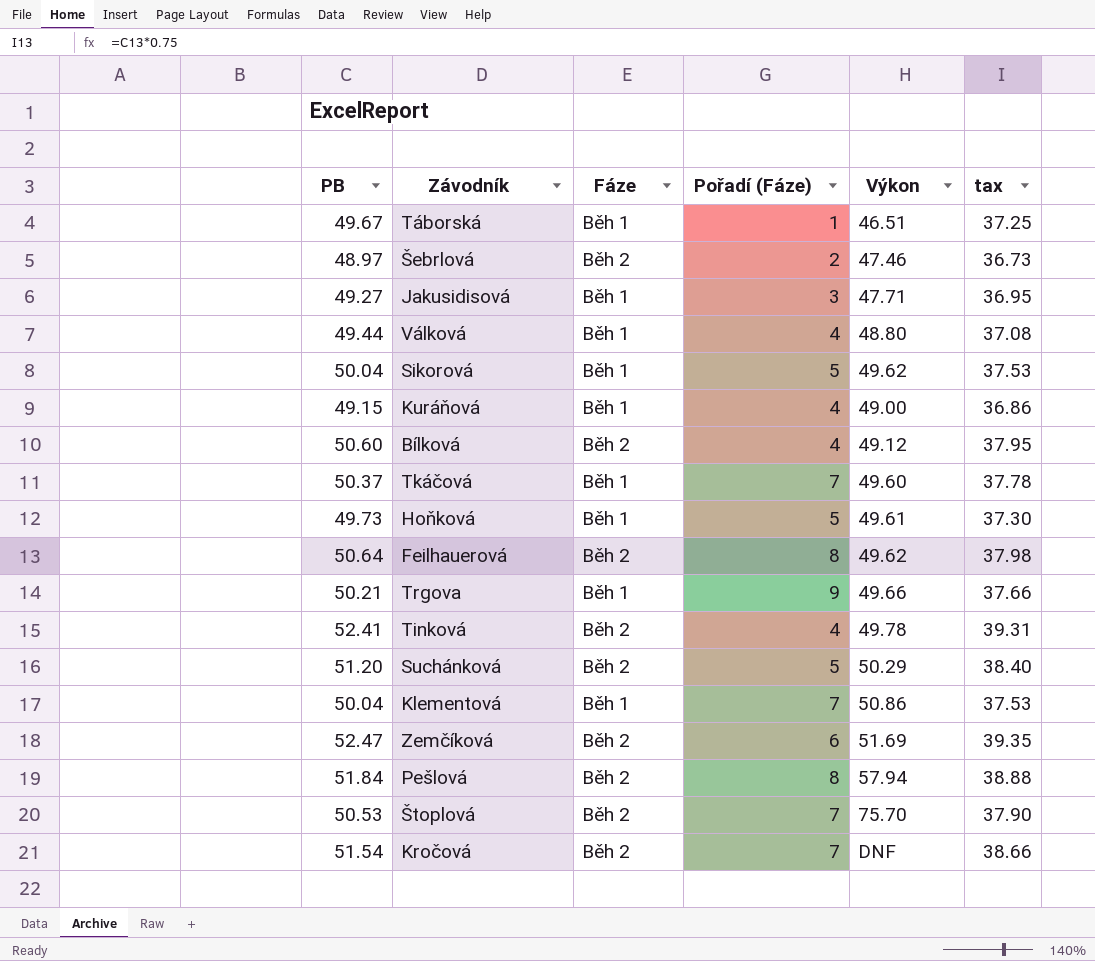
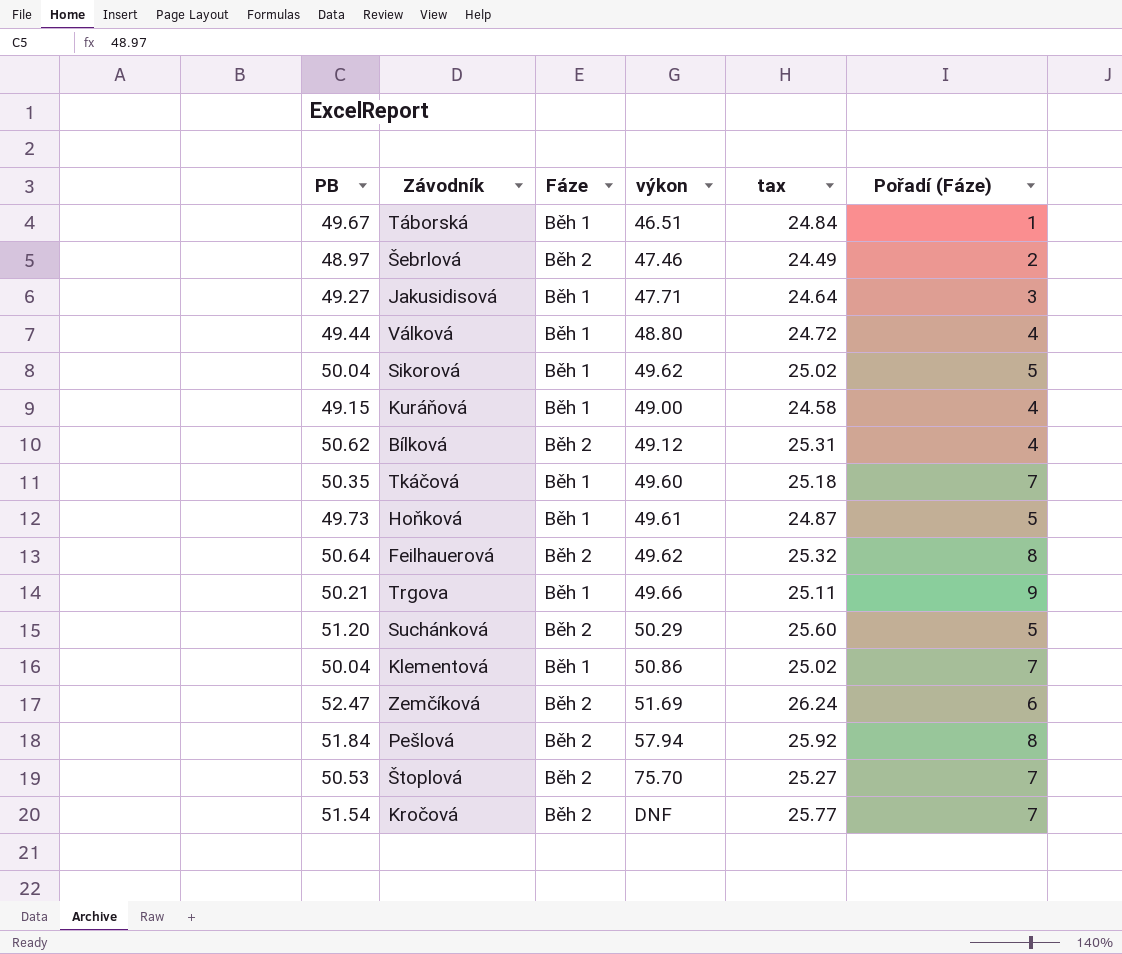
column name: Výkon -> výkon
column tax | formula: [PB] * 0.75 -> [PB] * 0.5
column Pořadí (Fáze) | position: 4 -> 6
row Tinková: 52.41 | Běh 2 | 4 | 49.78 | 39.31 -> none
Bílková | PB: 50.60 -> 50.62
Tkáčová | PB: 50.37 -> 50.35

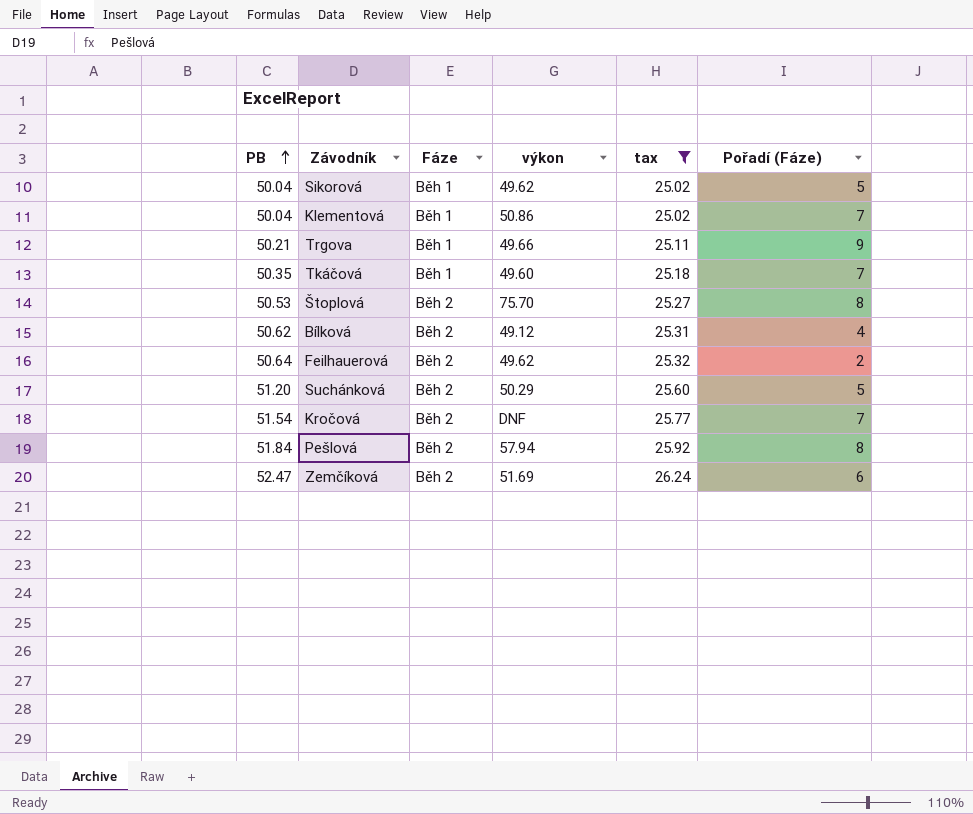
filter: none -> tax >= 25.02
row order: none -> PB ascending
Štoplová | Pořadí (Fáze): 7 -> 8
Feilhauerová | Pořadí (Fáze): 8 -> 2

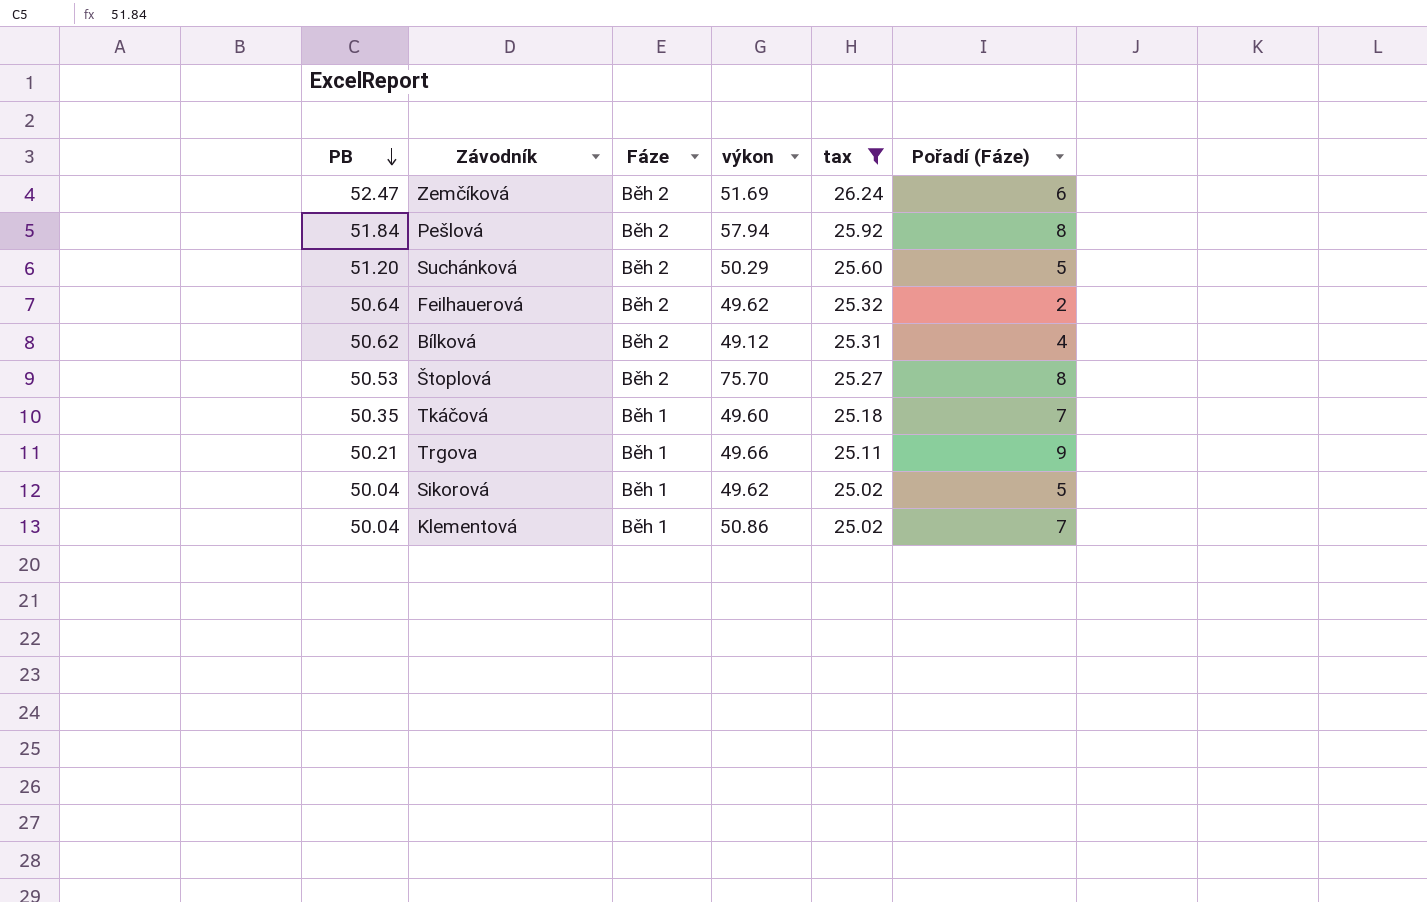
row order: PB ascending -> PB descending
row Kročová: 51.54 | Běh 2 | DNF | 25.77 | 7 -> none

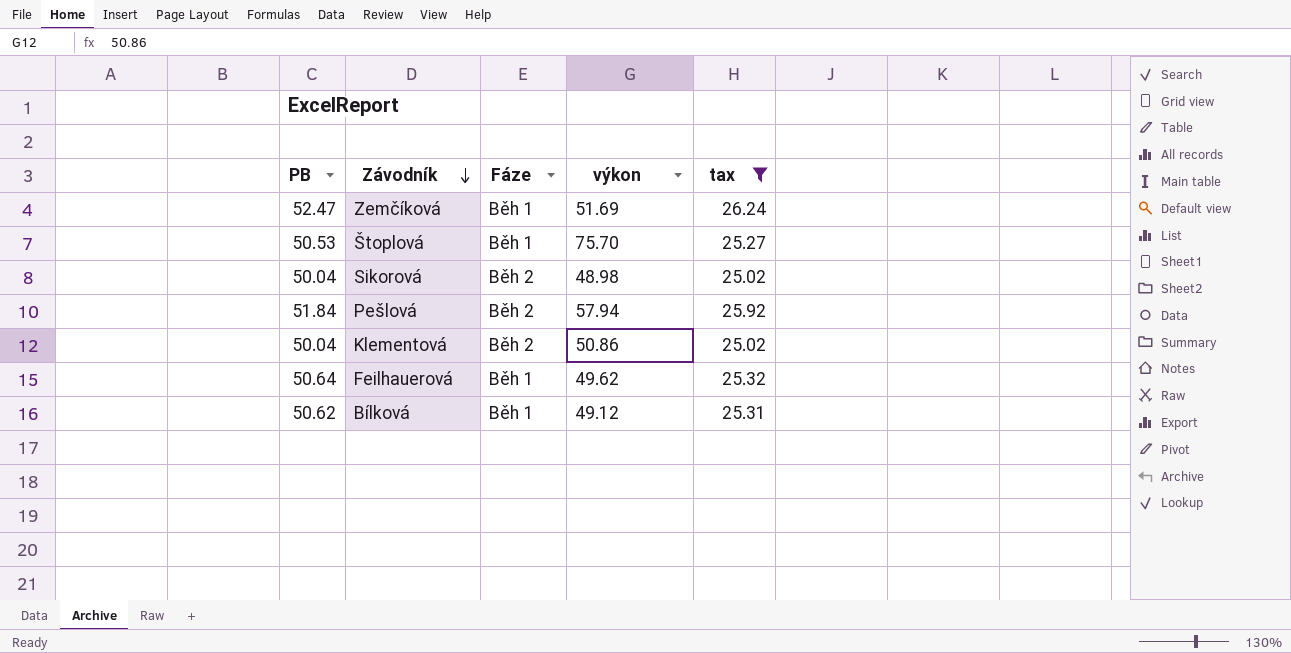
row order: PB descending -> Závodník descending
column Pořadí (Fáze) | position: 6 -> none
row Suchánková: 51.20 | Běh 2 | 50.29 | 25.60 | 5 -> none
row Tkáčová: 50.35 | Běh 1 | 49.60 | 25.18 | 7 -> none
row Trgova: 50.21 | Běh 1 | 49.66 | 25.11 | 9 -> none
Zemčíková | Fáze: Běh 2 -> Běh 1
Štoplová | Fáze: Běh 2 -> Běh 1
Sikorová | Fáze: Běh 1 -> Běh 2
Sikorová | výkon: 49.62 -> 48.98
Klementová | Fáze: Běh 1 -> Běh 2
Feilhauerová | Fáze: Běh 2 -> Běh 1
Bílková | Fáze: Běh 2 -> Běh 1

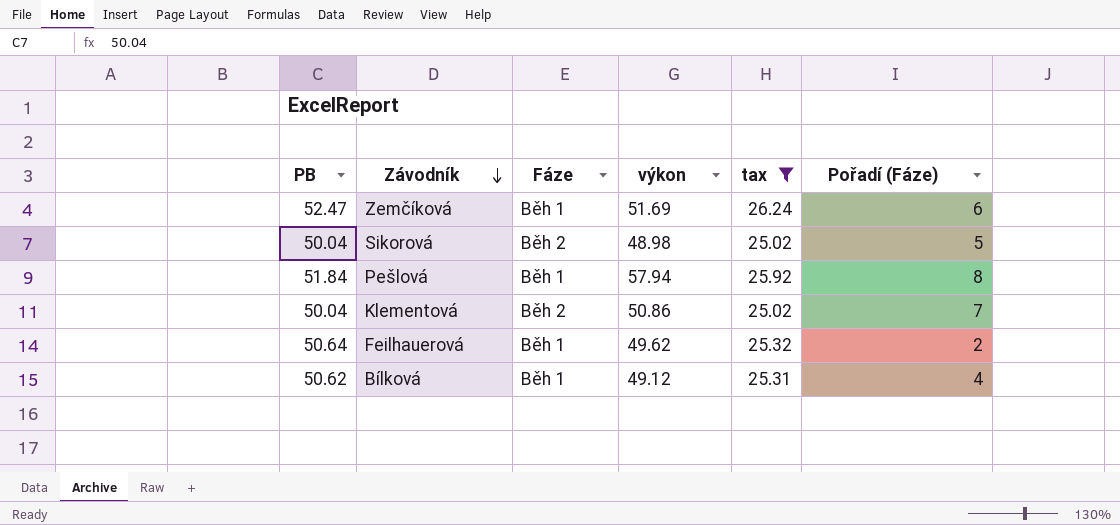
column Pořadí (Fáze) | position: none -> 6
row Štoplová: 50.53 | Běh 1 | 75.70 | 25.27 -> none
Pešlová | Fáze: Běh 2 -> Běh 1

